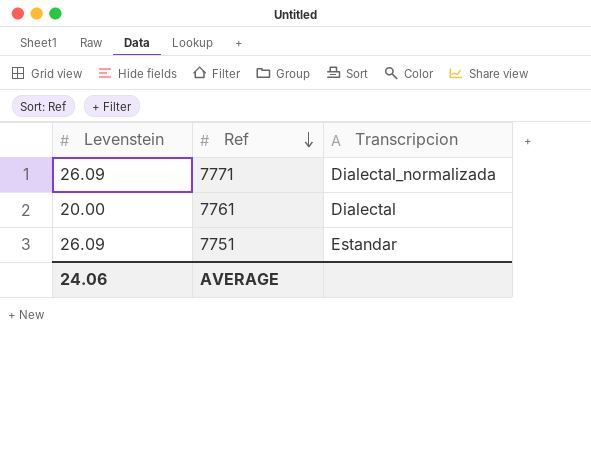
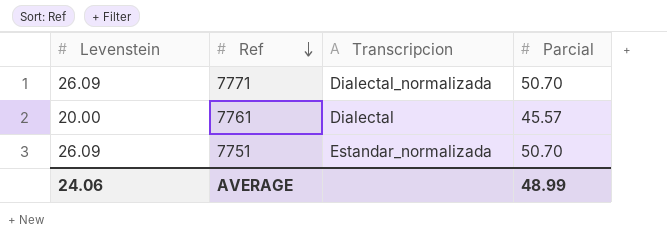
column Parcial | position: none -> 4
7751 | Transcripcion: Estandar -> Estandar_normalizada

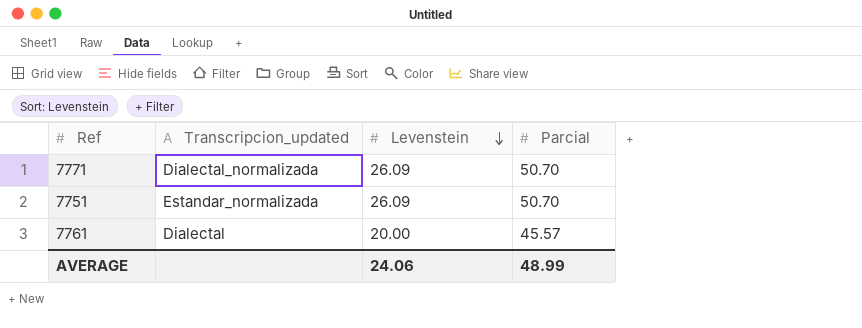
row order: Ref descending -> Levenstein descending
column name: Transcripcion -> Transcripcion_updated
column Levenstein | position: 1 -> 3

